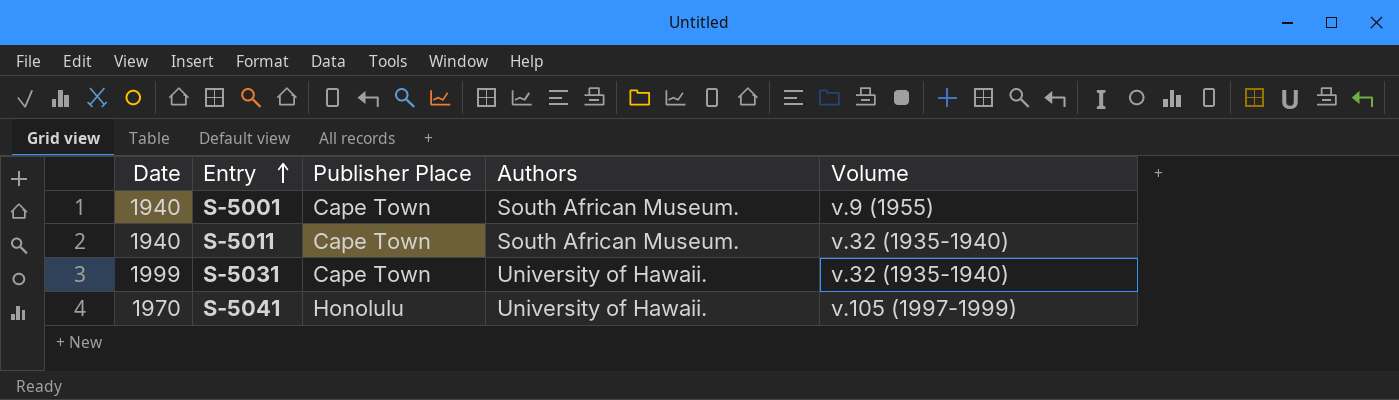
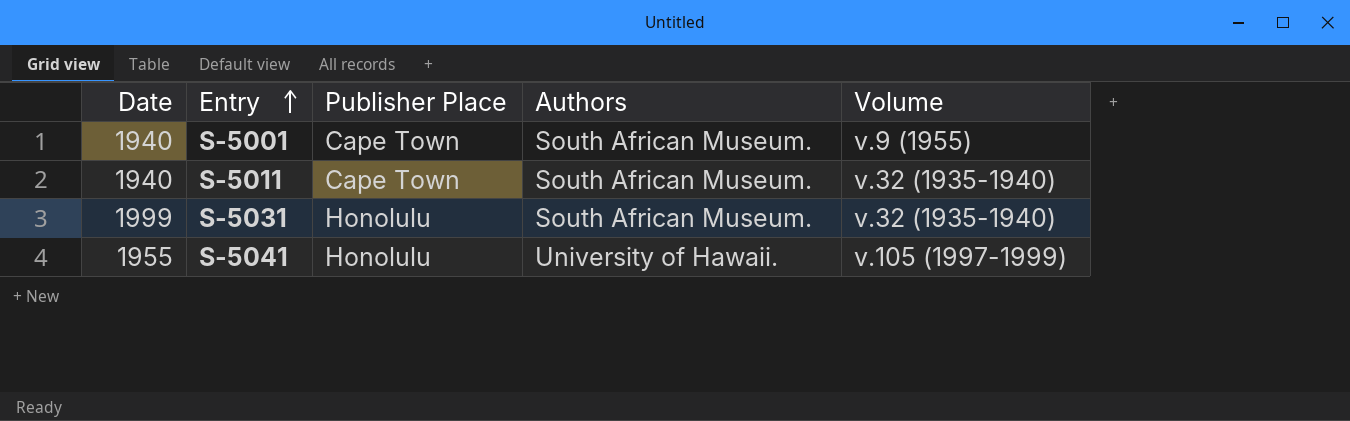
S-5031 | Publisher Place: Cape Town -> Honolulu
S-5031 | Authors: University of Hawaii. -> South African Museum.
S-5041 | Date: 1970 -> 1955

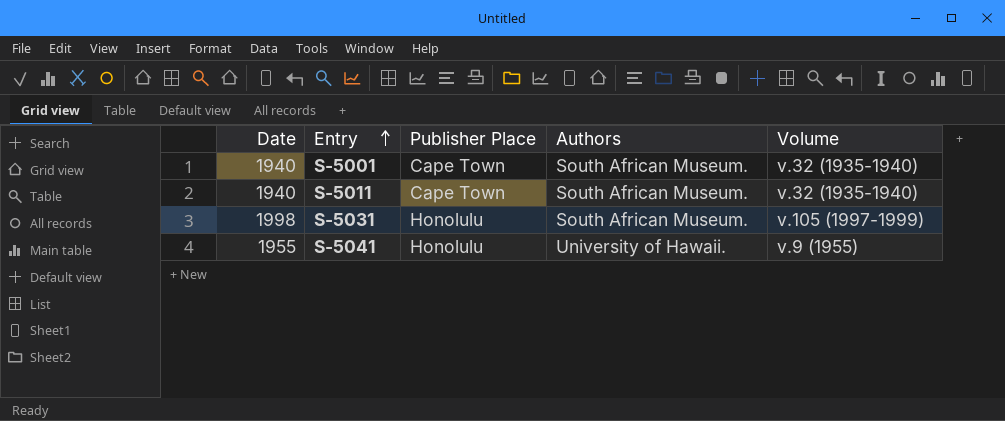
S-5001 | Volume: v.9 (1955) -> v.32 (1935-1940)
S-5031 | Date: 1999 -> 1998
S-5031 | Volume: v.32 (1935-1940) -> v.105 (1997-1999)
S-5041 | Volume: v.105 (1997-1999) -> v.9 (1955)

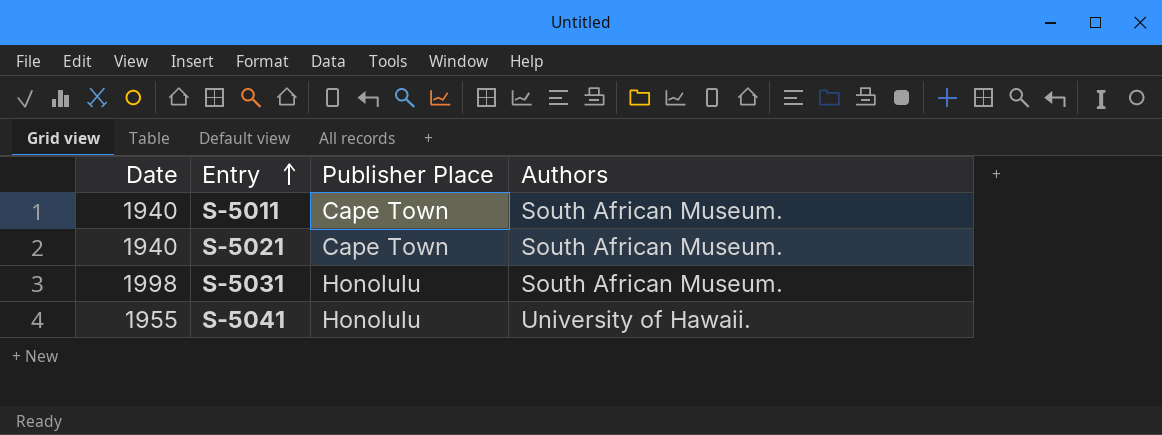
column Volume | position: 5 -> none
row S-5001: 1940 | Cape Town | South African Museum. | v.32 (1935-1940) -> none
row S-5021: none -> 1940 | Cape Town | South African Museum.

